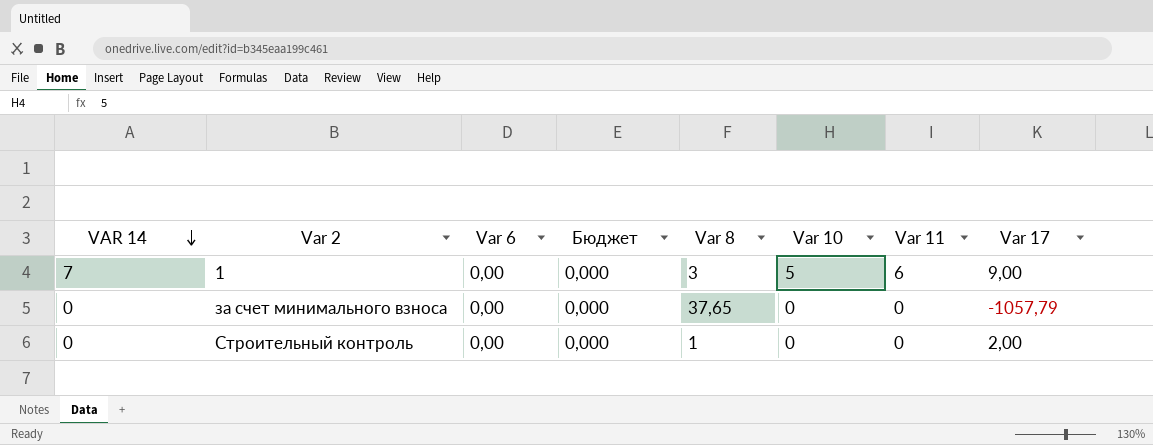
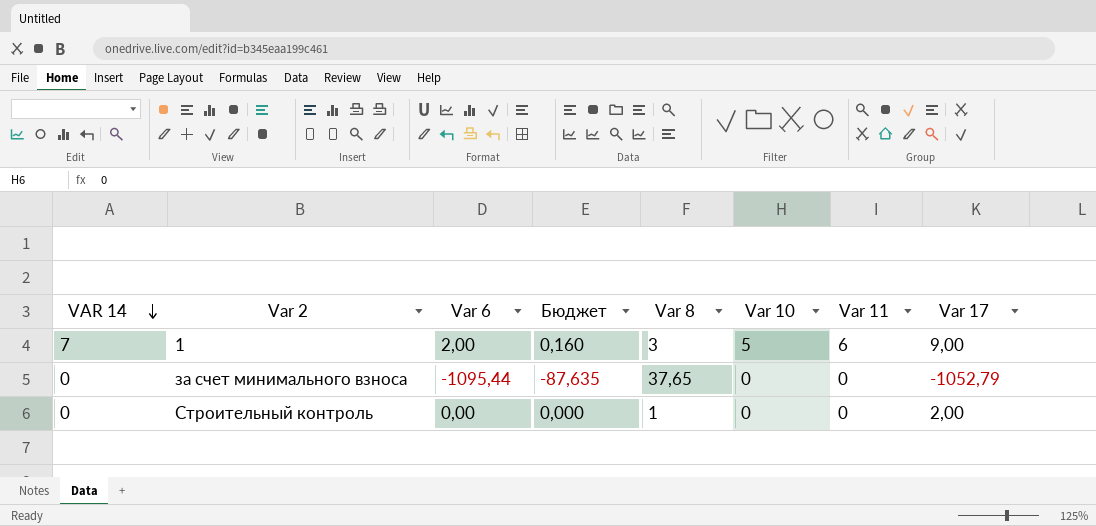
1 | Var 6: 0,00 -> 2,00
1 | Бюджет: 0,000 -> 0,160
за счет минимального взноса | Var 6: 0,00 -> -1095,44
за счет минимального взноса | Бюджет: 0,000 -> -87,635
за счет минимального взноса | Var 17: -1057,79 -> -1052,79

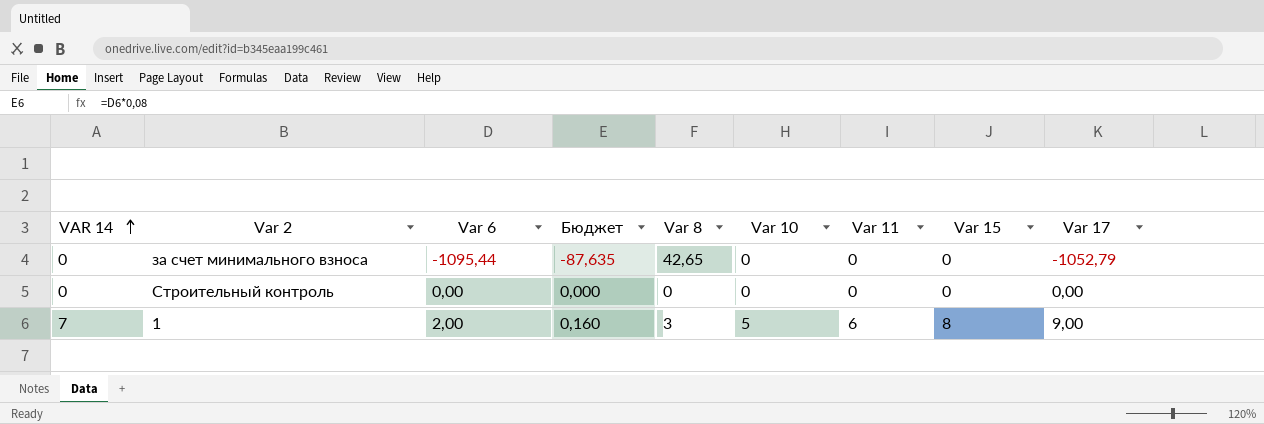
row order: VAR 14 descending -> VAR 14 ascending
column Var 15 | position: none -> 8
за счет минимального взноса | Var 8: 37,65 -> 42,65
Строительный контроль | Var 8: 1 -> 0
Строительный контроль | Var 17: 2,00 -> 0,00

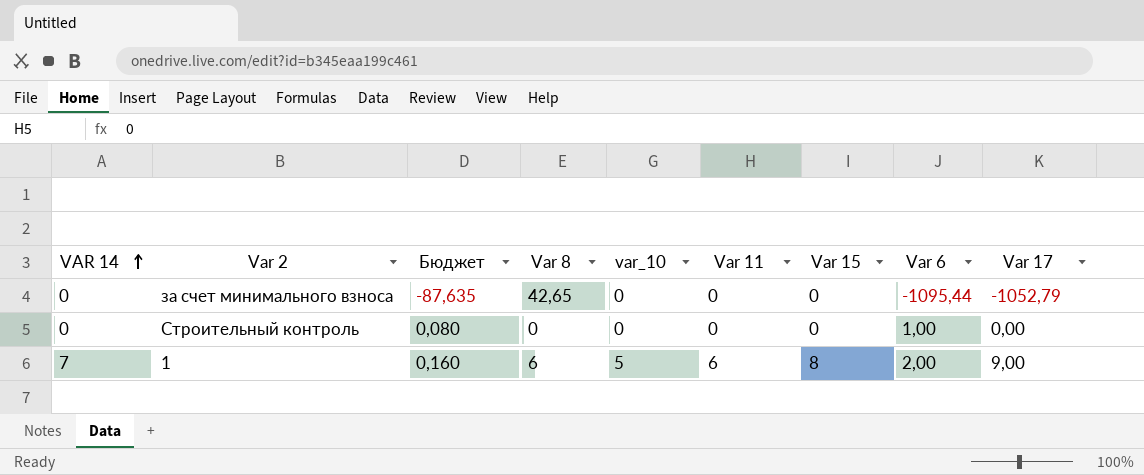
column name: Var 10 -> var_10
column Var 6 | position: 3 -> 8
Строительный контроль | Бюджет: 0,000 -> 0,080
Строительный контроль | Var 6: 0,00 -> 1,00
1 | Var 8: 3 -> 6

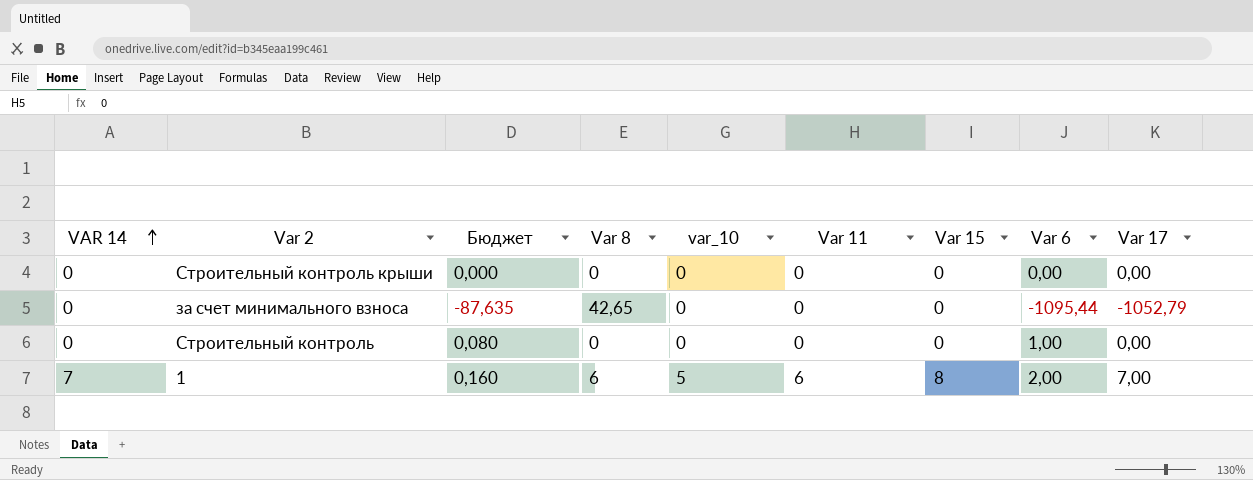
row Строительный контроль крыши: none -> 0 | 0,000 | 0 | 0 | 0 | 0 | 0,00 | 0,00
1 | Var 17: 9,00 -> 7,00

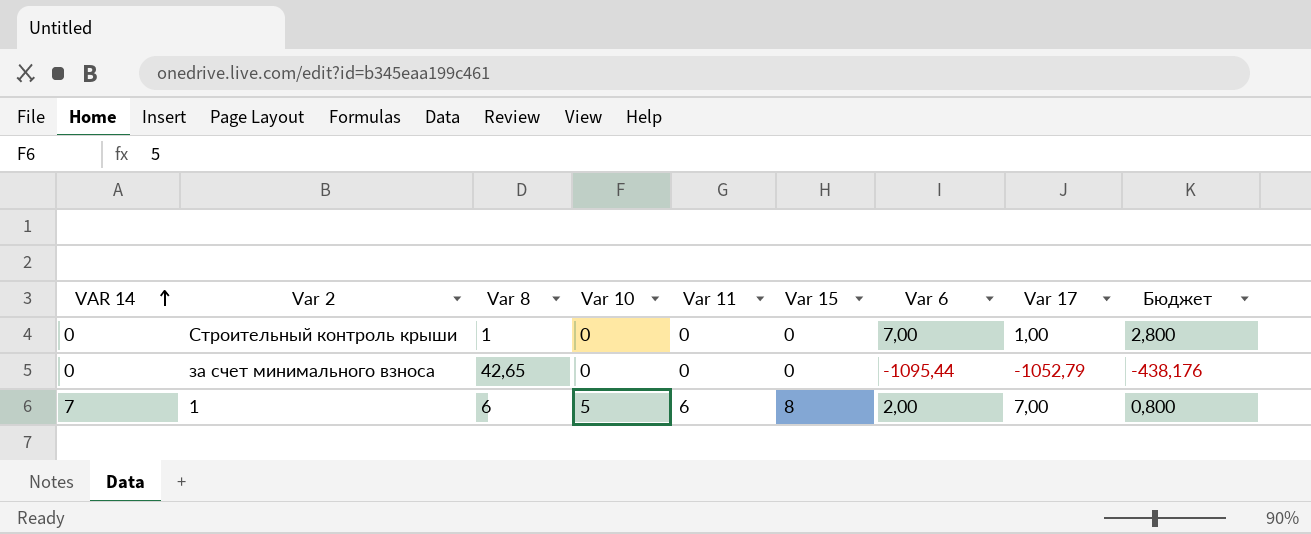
column name: var_10 -> Var 10
column Бюджет | formula: [Var 6] * 0,08 -> [Var 6] * 0,4
column Бюджет | position: 3 -> 9
row Строительный контроль: 0 | 0,080 | 0 | 0 | 0 | 0 | 1,00 | 0,00 -> none
Строительный контроль крыши | Var 8: 0 -> 1
Строительный контроль крыши | Var 6: 0,00 -> 7,00
Строительный контроль крыши | Var 17: 0,00 -> 1,00

